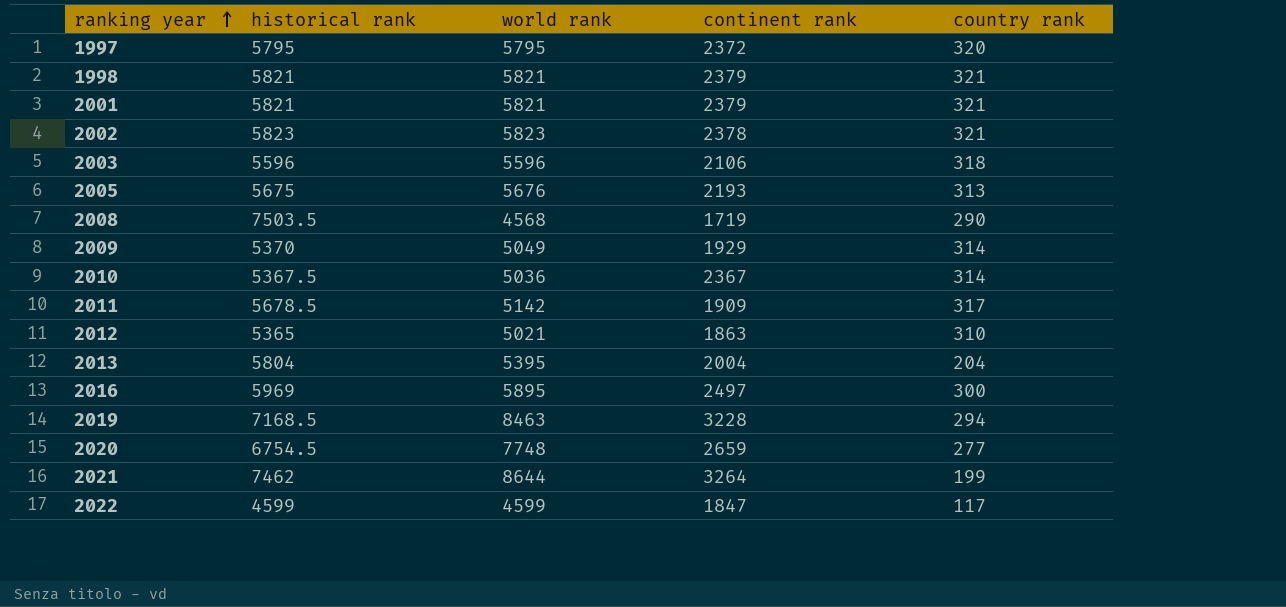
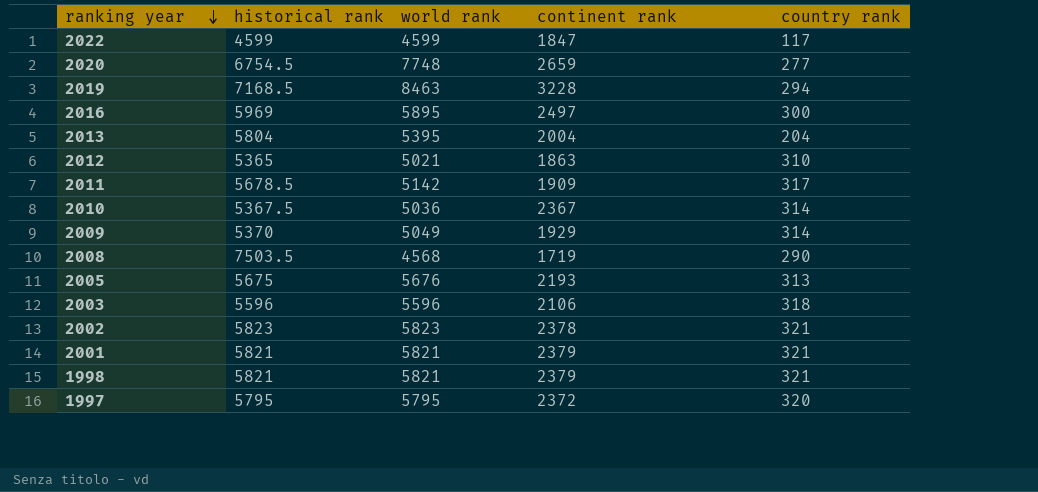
row order: ranking year ascending -> ranking year descending
row 2021: 7462 | 8644 | 3264 | 199 -> none

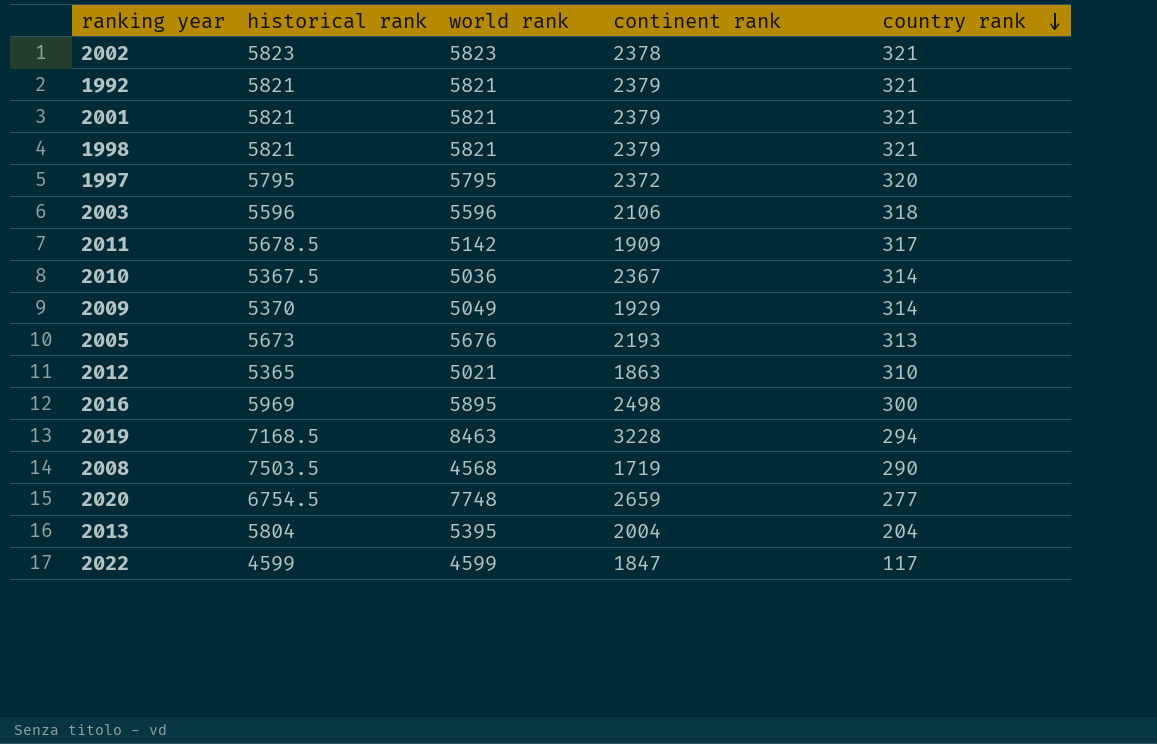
row order: ranking year descending -> country rank descending
row 1992: none -> 5821 | 5821 | 2379 | 321
2005 | historical rank: 5675 -> 5673
2016 | continent rank: 2497 -> 2498

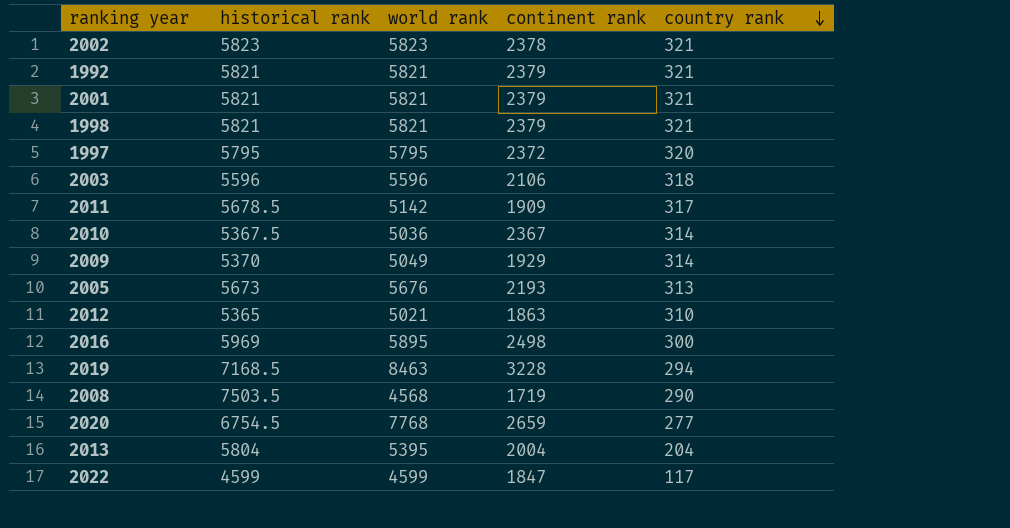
2020 | world rank: 7748 -> 7768

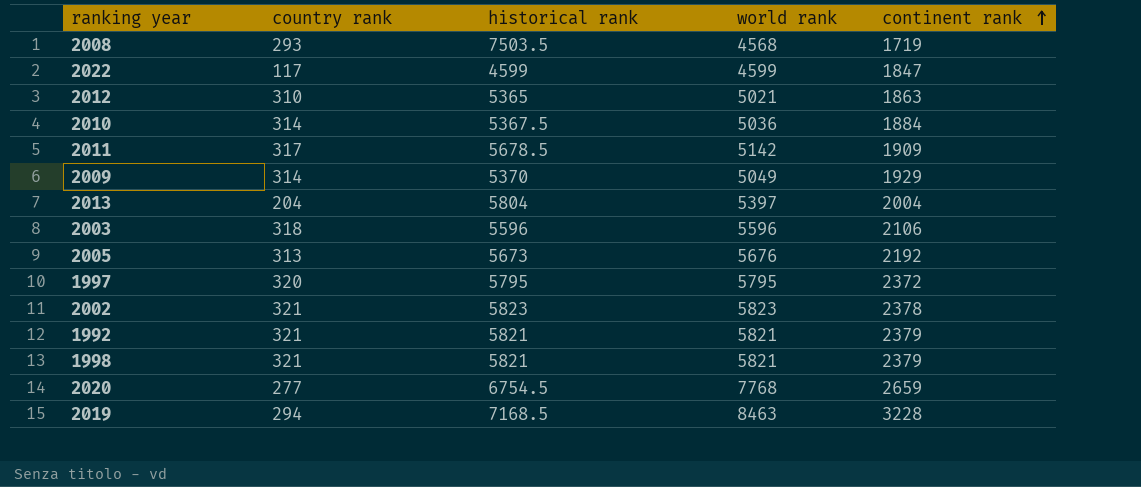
row order: country rank descending -> continent rank ascending
column country rank | position: 5 -> 2
row 2001: 5821 | 5821 | 2379 | 321 -> none
row 2016: 5969 | 5895 | 2498 | 300 -> none
2008 | country rank: 290 -> 293
2010 | continent rank: 2367 -> 1884
2013 | world rank: 5395 -> 5397
2005 | continent rank: 2193 -> 2192

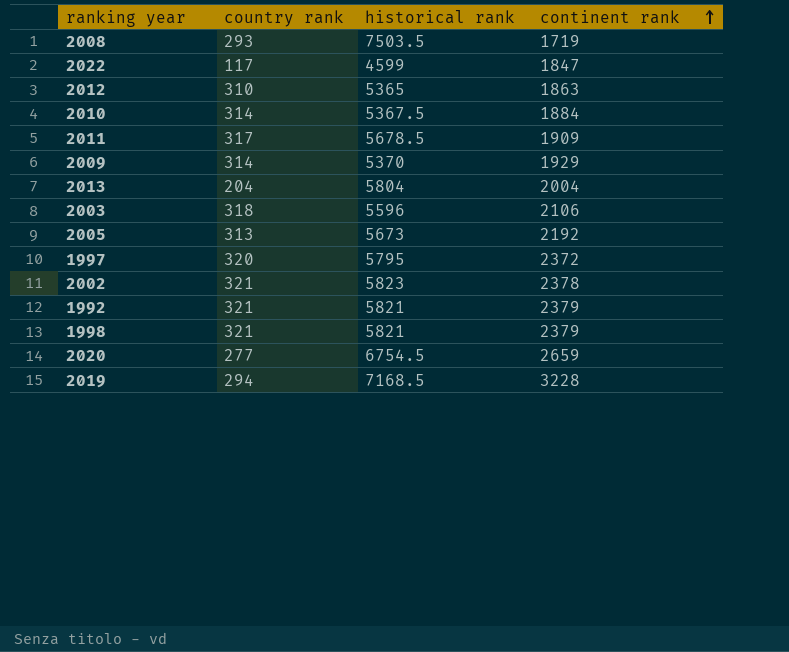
column world rank | position: 4 -> none

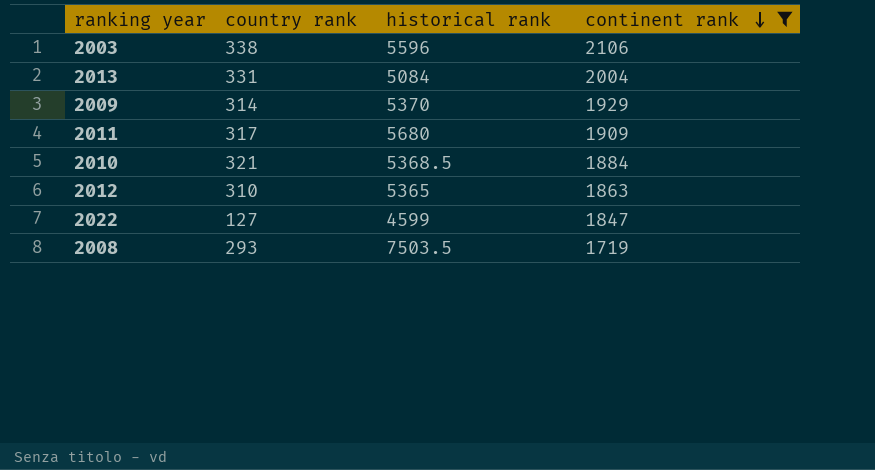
filter: none -> continent rank <= 2106
row order: continent rank ascending -> continent rank descending
2003 | country rank: 318 -> 338
2013 | country rank: 204 -> 331
2013 | historical rank: 5804 -> 5084
2011 | historical rank: 5678.5 -> 5680
2010 | country rank: 314 -> 321
2010 | historical rank: 5367.5 -> 5368.5
2022 | country rank: 117 -> 127

